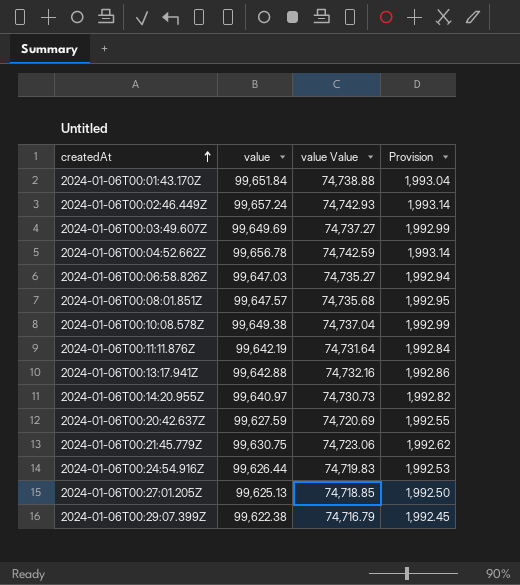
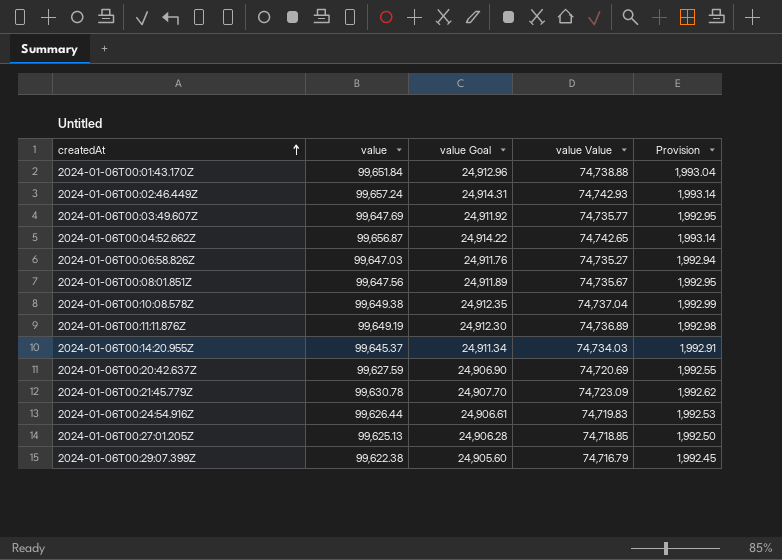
column value Goal | formula: none -> [value] * 0.25
row 2024-01-06T00:13:17.941Z: 99,642.88 | 74,732.16 | 1,992.86 -> none
2024-01-06T00:03:49.607Z | value: 99,649.69 -> 99,647.69
2024-01-06T00:03:49.607Z | value Value: 74,737.27 -> 74,735.77
2024-01-06T00:03:49.607Z | Provision: 1,992.99 -> 1,992.95
2024-01-06T00:04:52.662Z | value: 99,656.78 -> 99,656.87
2024-01-06T00:04:52.662Z | value Value: 74,742.59 -> 74,742.65
2024-01-06T00:08:01.851Z | value: 99,647.57 -> 99,647.56
2024-01-06T00:08:01.851Z | value Value: 74,735.68 -> 74,735.67
2024-01-06T00:11:11.876Z | value: 99,642.19 -> 99,649.19
2024-01-06T00:11:11.876Z | value Value: 74,731.64 -> 74,736.89
2024-01-06T00:11:11.876Z | Provision: 1,992.84 -> 1,992.98
2024-01-06T00:14:20.955Z | value: 99,640.97 -> 99,645.37
2024-01-06T00:14:20.955Z | value Value: 74,730.73 -> 74,734.03
2024-01-06T00:14:20.955Z | Provision: 1,992.82 -> 1,992.91
2024-01-06T00:21:45.779Z | value: 99,630.75 -> 99,630.78
2024-01-06T00:21:45.779Z | value Value: 74,723.06 -> 74,723.09

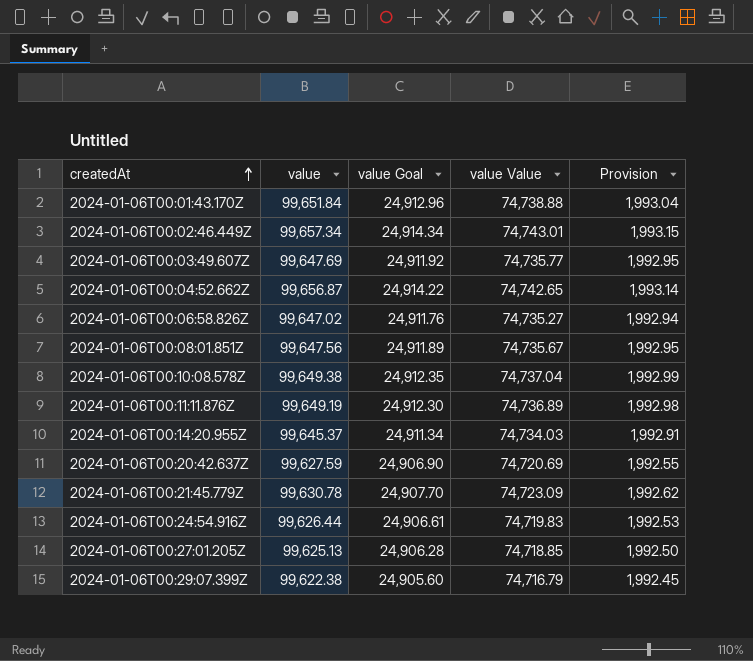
2024-01-06T00:02:46.449Z | value: 99,657.24 -> 99,657.34
2024-01-06T00:02:46.449Z | value Goal: 24,914.31 -> 24,914.34
2024-01-06T00:02:46.449Z | value Value: 74,742.93 -> 74,743.01
2024-01-06T00:02:46.449Z | Provision: 1,993.14 -> 1,993.15
2024-01-06T00:06:58.826Z | value: 99,647.03 -> 99,647.02

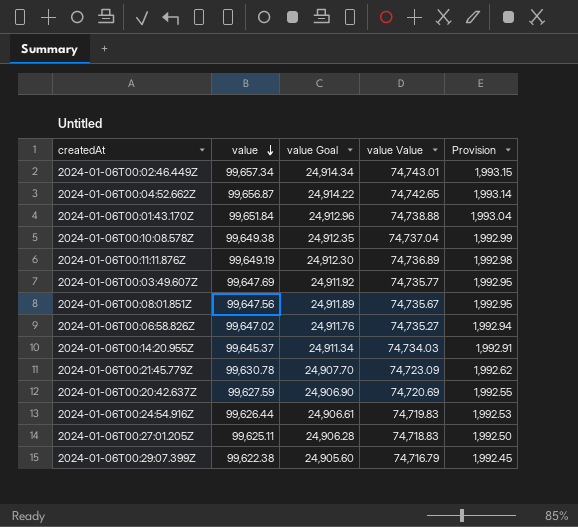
row order: createdAt ascending -> value descending
2024-01-06T00:27:01.205Z | value: 99,625.13 -> 99,625.11
2024-01-06T00:27:01.205Z | value Value: 74,718.85 -> 74,718.83

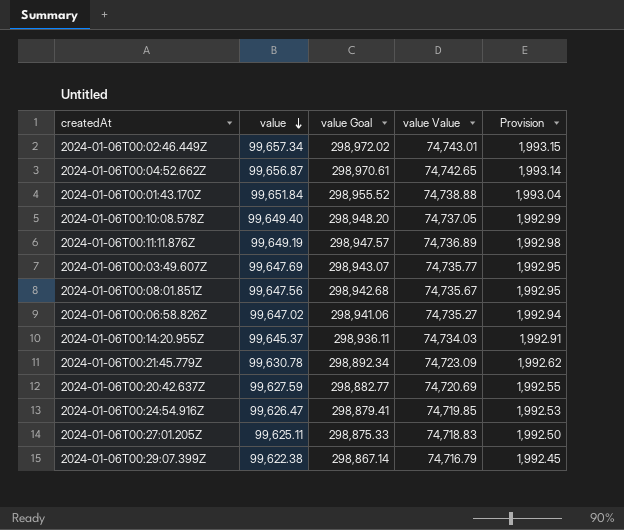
column value Goal | formula: [value] * 0.25 -> [value] * 3
2024-01-06T00:10:08.578Z | value: 99,649.38 -> 99,649.40
2024-01-06T00:10:08.578Z | value Value: 74,737.04 -> 74,737.05
2024-01-06T00:24:54.916Z | value: 99,626.44 -> 99,626.47
2024-01-06T00:24:54.916Z | value Value: 74,719.83 -> 74,719.85

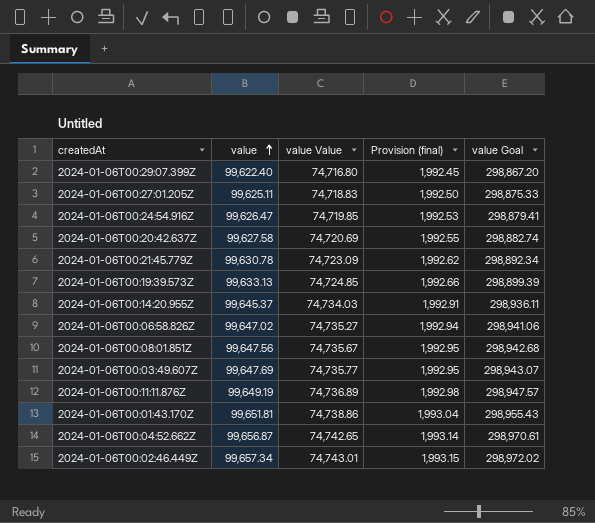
row order: value descending -> value ascending
column name: Provision -> Provision (final)
column value Goal | position: 3 -> 5
row 2024-01-06T00:10:08.578Z: 99,649.40 | 298,948.20 | 74,737.05 | 1,992.99 -> none
2024-01-06T00:29:07.399Z | value: 99,622.38 -> 99,622.40
2024-01-06T00:29:07.399Z | value Value: 74,716.79 -> 74,716.80
2024-01-06T00:29:07.399Z | value Goal: 298,867.14 -> 298,867.20
2024-01-06T00:20:42.637Z | value: 99,627.59 -> 99,627.58
2024-01-06T00:20:42.637Z | value Goal: 298,882.77 -> 298,882.74
row 2024-01-06T00:19:39.573Z: none -> 99,633.13 | 74,724.85 | 1,992.66 | 298,899.39
2024-01-06T00:01:43.170Z | value: 99,651.84 -> 99,651.81
2024-01-06T00:01:43.170Z | value Value: 74,738.88 -> 74,738.86
2024-01-06T00:01:43.170Z | value Goal: 298,955.52 -> 298,955.43

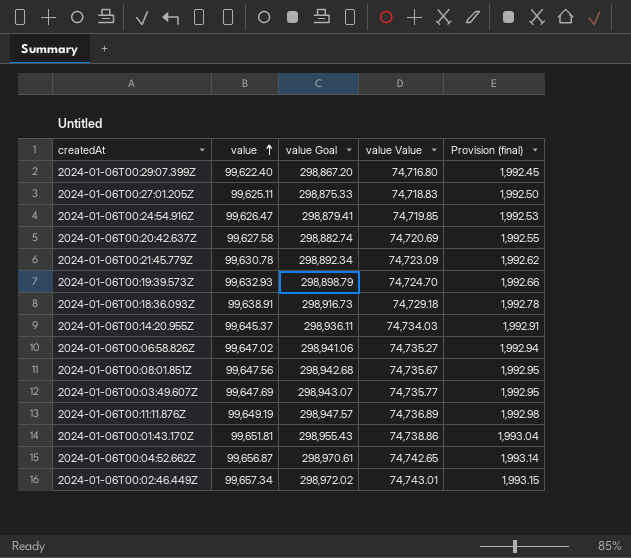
column value Goal | position: 5 -> 3
2024-01-06T00:19:39.573Z | value: 99,633.13 -> 99,632.93
2024-01-06T00:19:39.573Z | value Goal: 298,899.39 -> 298,898.79
2024-01-06T00:19:39.573Z | value Value: 74,724.85 -> 74,724.70
row 2024-01-06T00:18:36.093Z: none -> 99,638.91 | 298,916.73 | 74,729.18 | 1,992.78

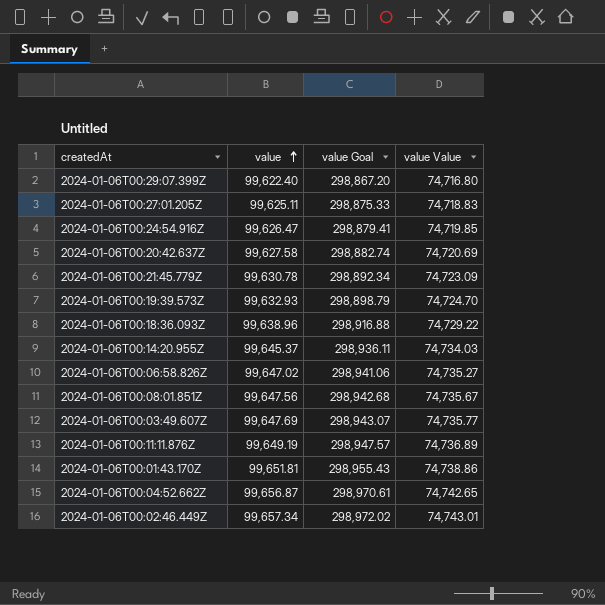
column Provision (final) | formula: [value] * 0.02 -> none
2024-01-06T00:18:36.093Z | value: 99,638.91 -> 99,638.96
2024-01-06T00:18:36.093Z | value Goal: 298,916.73 -> 298,916.88
2024-01-06T00:18:36.093Z | value Value: 74,729.18 -> 74,729.22

